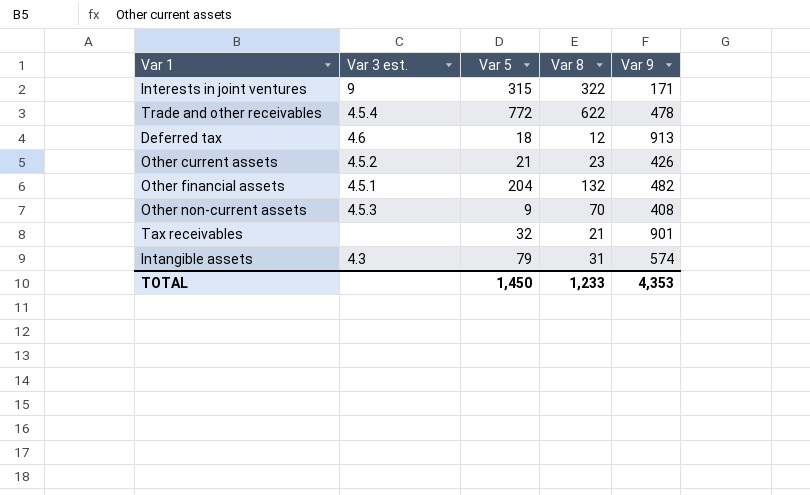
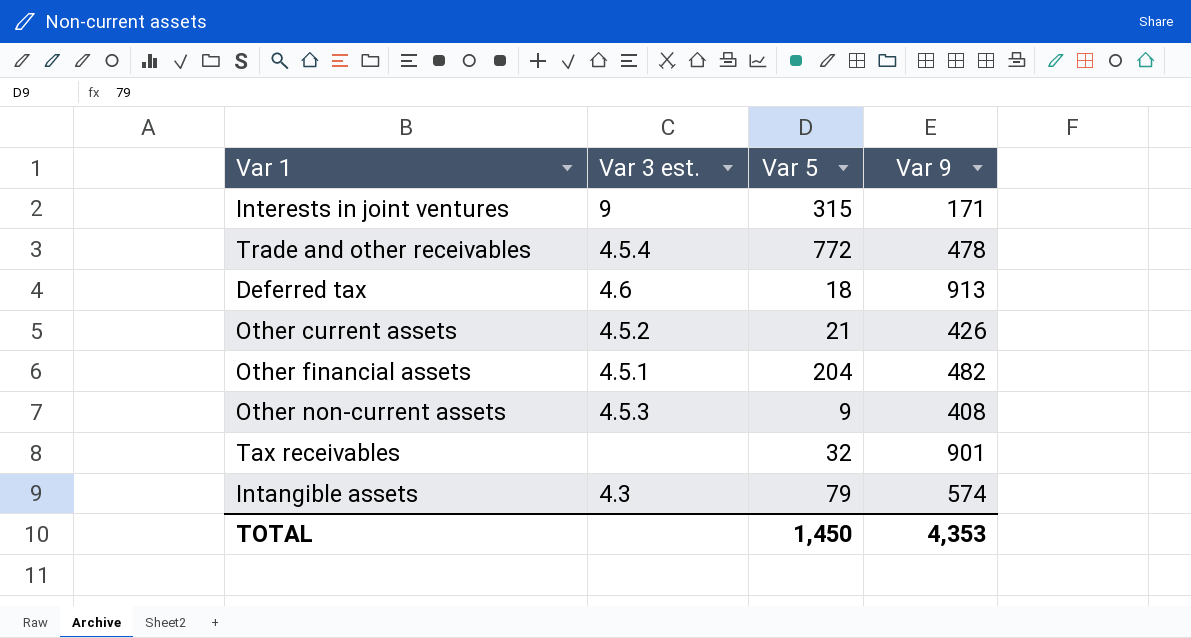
column Var 8 | position: 4 -> none

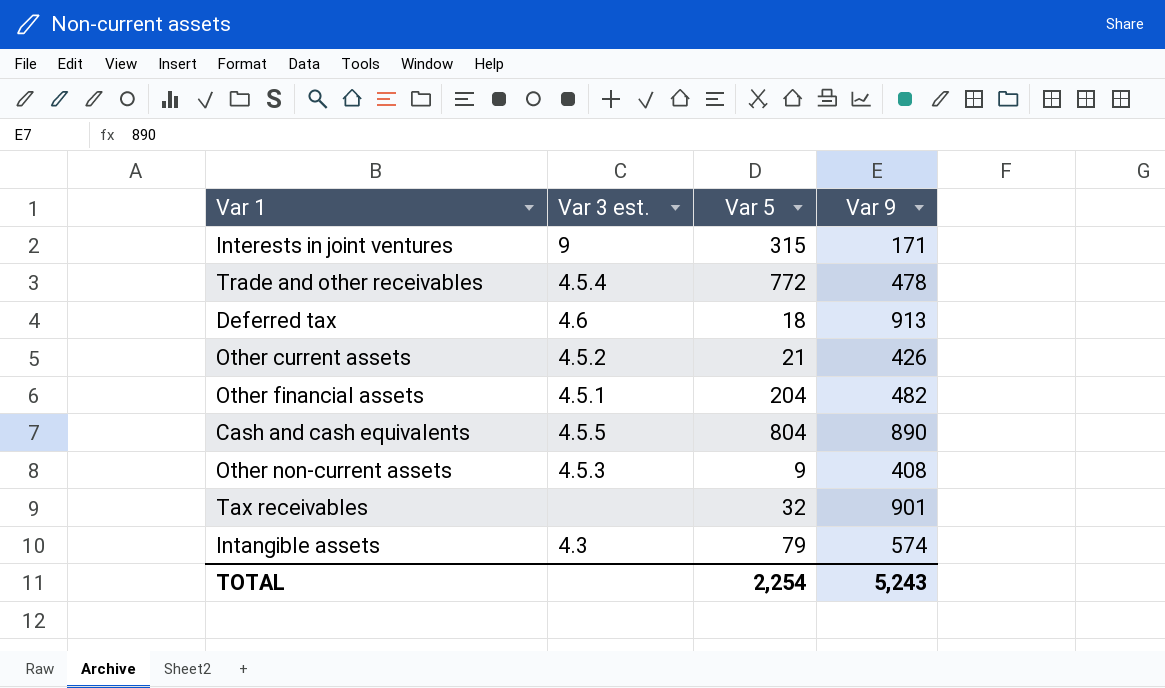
row Cash and cash equivalents: none -> 4.5.5 | 804 | 890
TOTAL | Var 5: 1,450 -> 2,254
TOTAL | Var 9: 4,353 -> 5,243

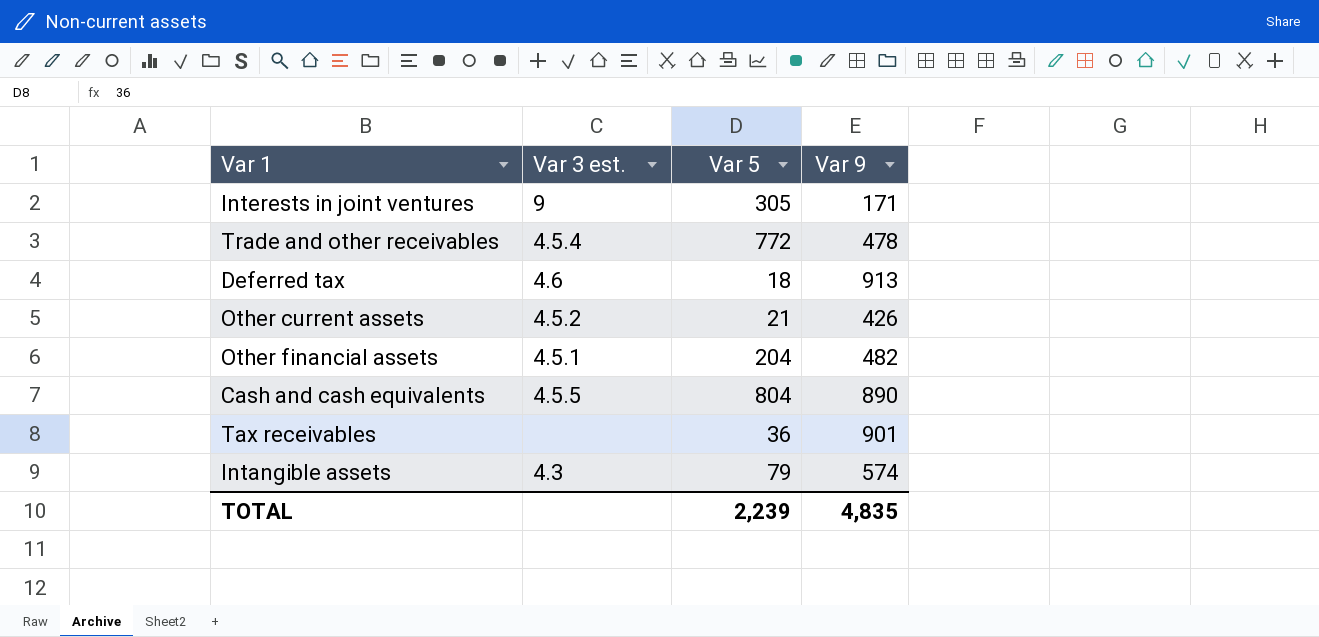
row Other non-current assets: 4.5.3 | 9 | 408 -> none
Interests in joint ventures | Var 5: 315 -> 305
Tax receivables | Var 5: 32 -> 36
TOTAL | Var 5: 2,254 -> 2,239
TOTAL | Var 9: 5,243 -> 4,835

